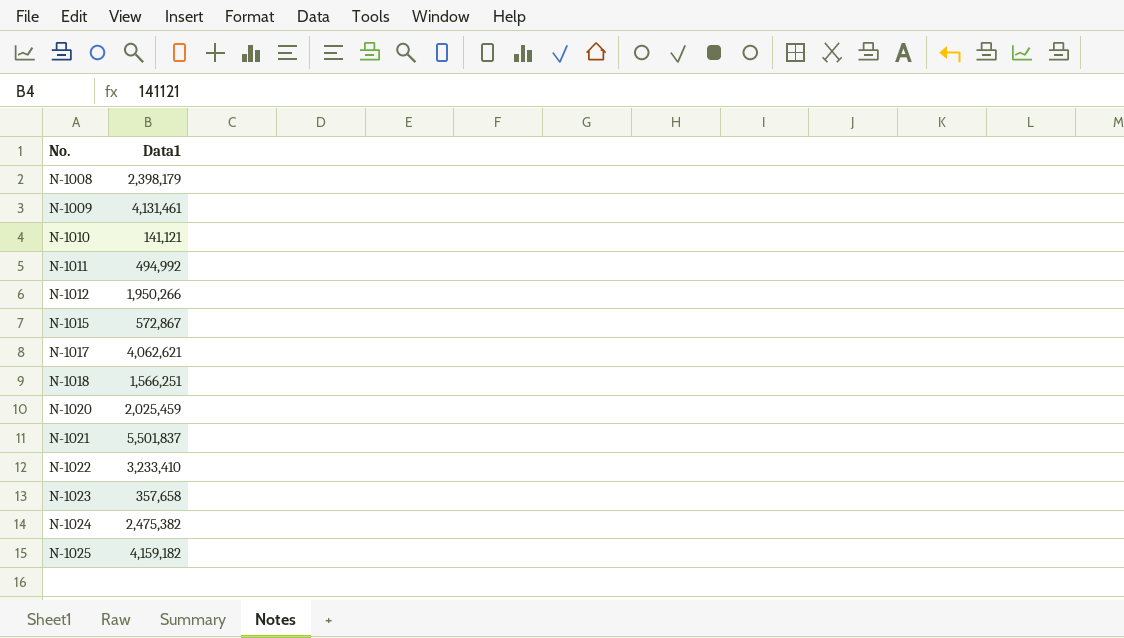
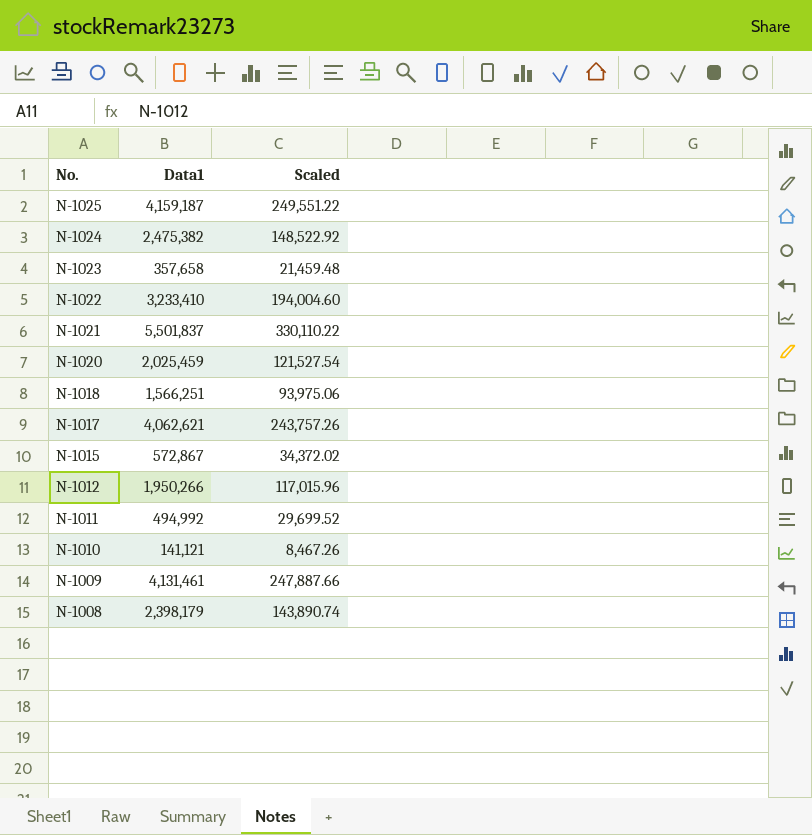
row order: No. ascending -> No. descending
column Scaled | formula: none -> [Data1] * 0.06
N-1025 | Data1: 4,159,182 -> 4,159,187

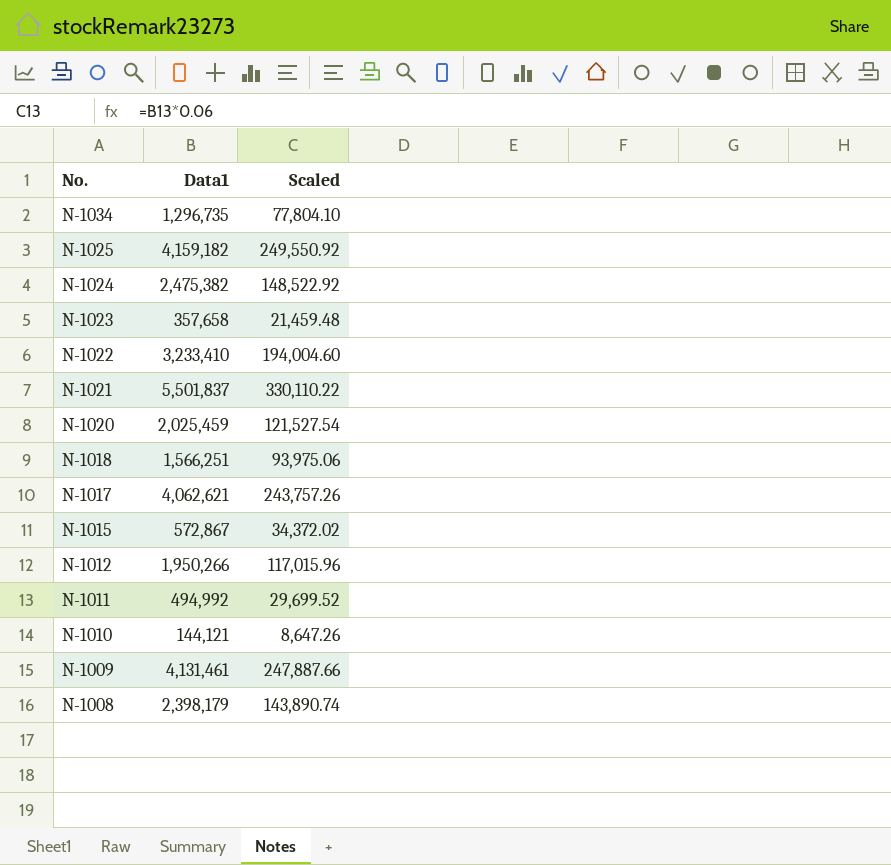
row N-1034: none -> 1,296,735 | 77,804.10
N-1025 | Data1: 4,159,187 -> 4,159,182
N-1025 | Scaled: 249,551.22 -> 249,550.92
N-1010 | Data1: 141,121 -> 144,121
N-1010 | Scaled: 8,467.26 -> 8,647.26

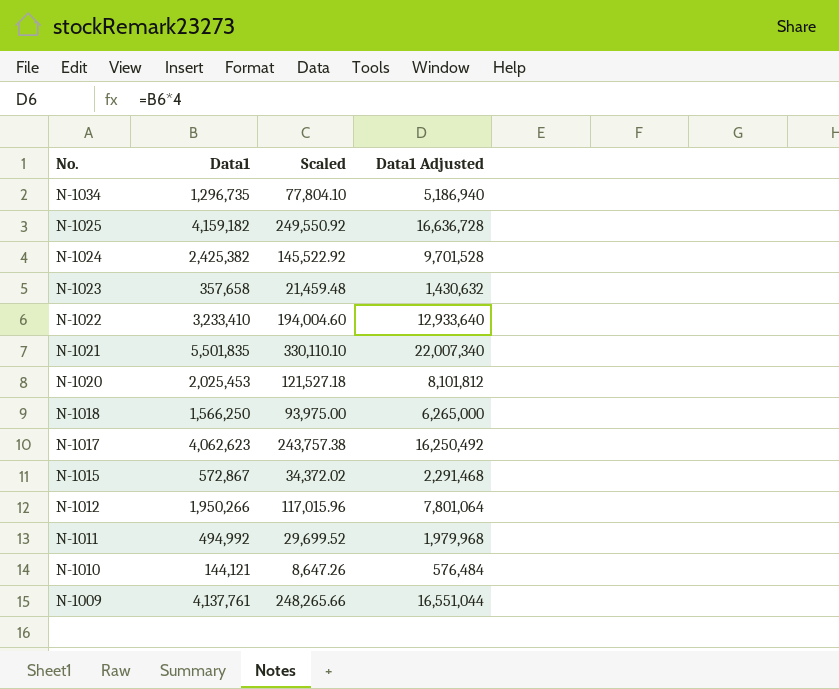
column Data1 Adjusted | formula: none -> [Data1] * 4
row N-1008: 2,398,179 | 143,890.74 -> none
N-1024 | Data1: 2,475,382 -> 2,425,382
N-1024 | Scaled: 148,522.92 -> 145,522.92
N-1021 | Data1: 5,501,837 -> 5,501,835
N-1021 | Scaled: 330,110.22 -> 330,110.10
N-1020 | Data1: 2,025,459 -> 2,025,453
N-1020 | Scaled: 121,527.54 -> 121,527.18
N-1018 | Data1: 1,566,251 -> 1,566,250
N-1018 | Scaled: 93,975.06 -> 93,975.00
N-1017 | Data1: 4,062,621 -> 4,062,623
N-1017 | Scaled: 243,757.26 -> 243,757.38
N-1009 | Data1: 4,131,461 -> 4,137,761
N-1009 | Scaled: 247,887.66 -> 248,265.66

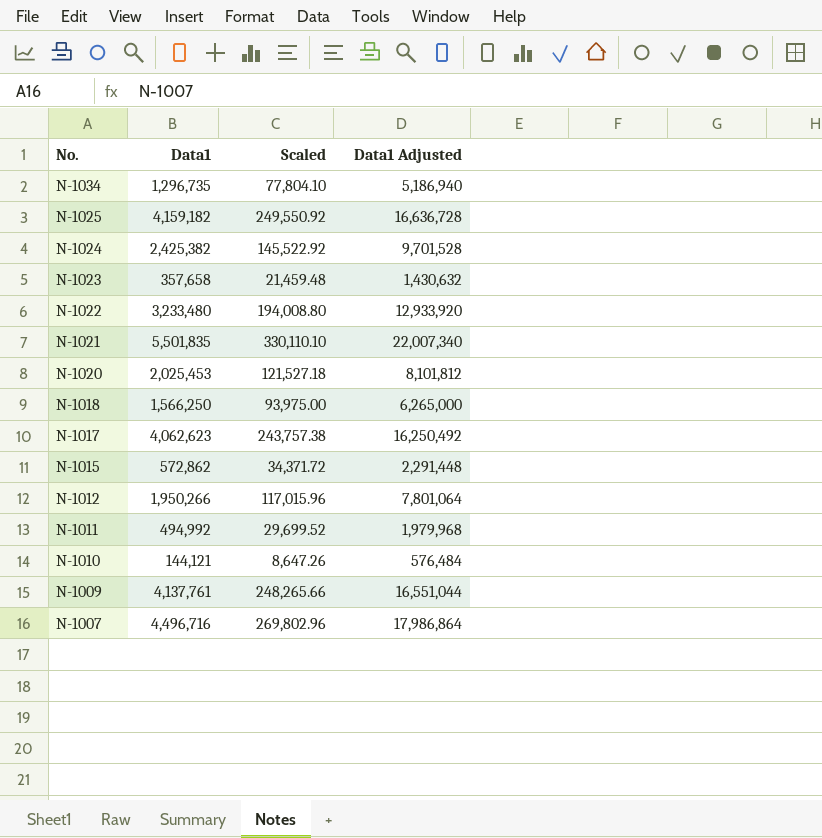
N-1022 | Data1: 3,233,410 -> 3,233,480
N-1022 | Scaled: 194,004.60 -> 194,008.80
N-1022 | Data1 Adjusted: 12,933,640 -> 12,933,920
N-1015 | Data1: 572,867 -> 572,862
N-1015 | Scaled: 34,372.02 -> 34,371.72
N-1015 | Data1 Adjusted: 2,291,468 -> 2,291,448
row N-1007: none -> 4,496,716 | 269,802.96 | 17,986,864

